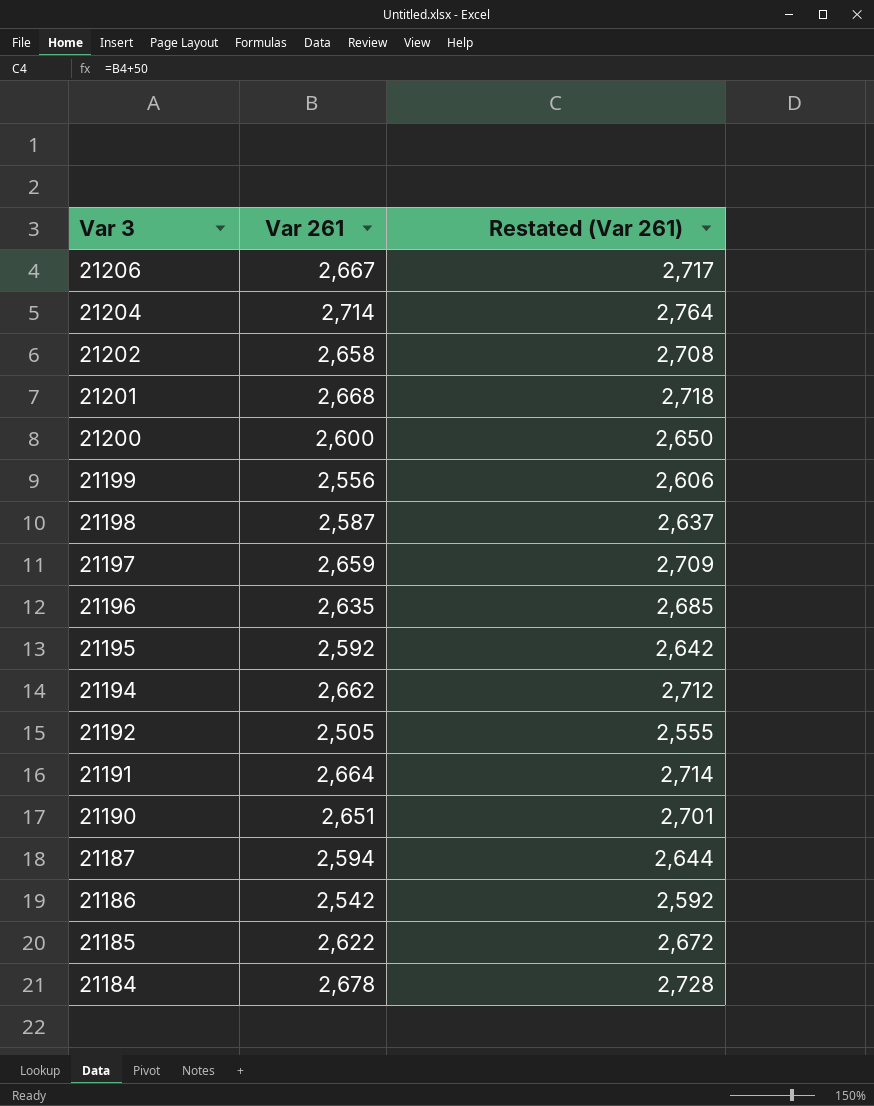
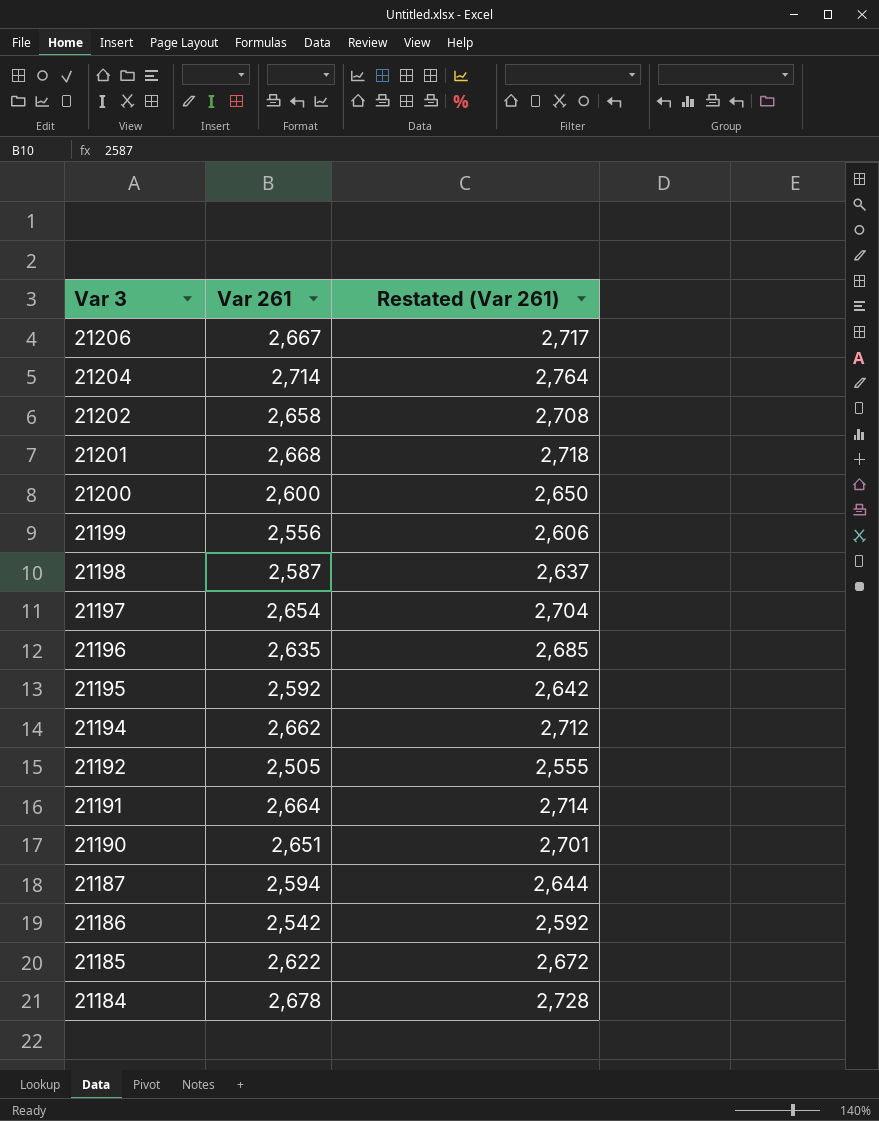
21197 | Var 261: 2,659 -> 2,654
21197 | Restated (Var 261): 2,709 -> 2,704

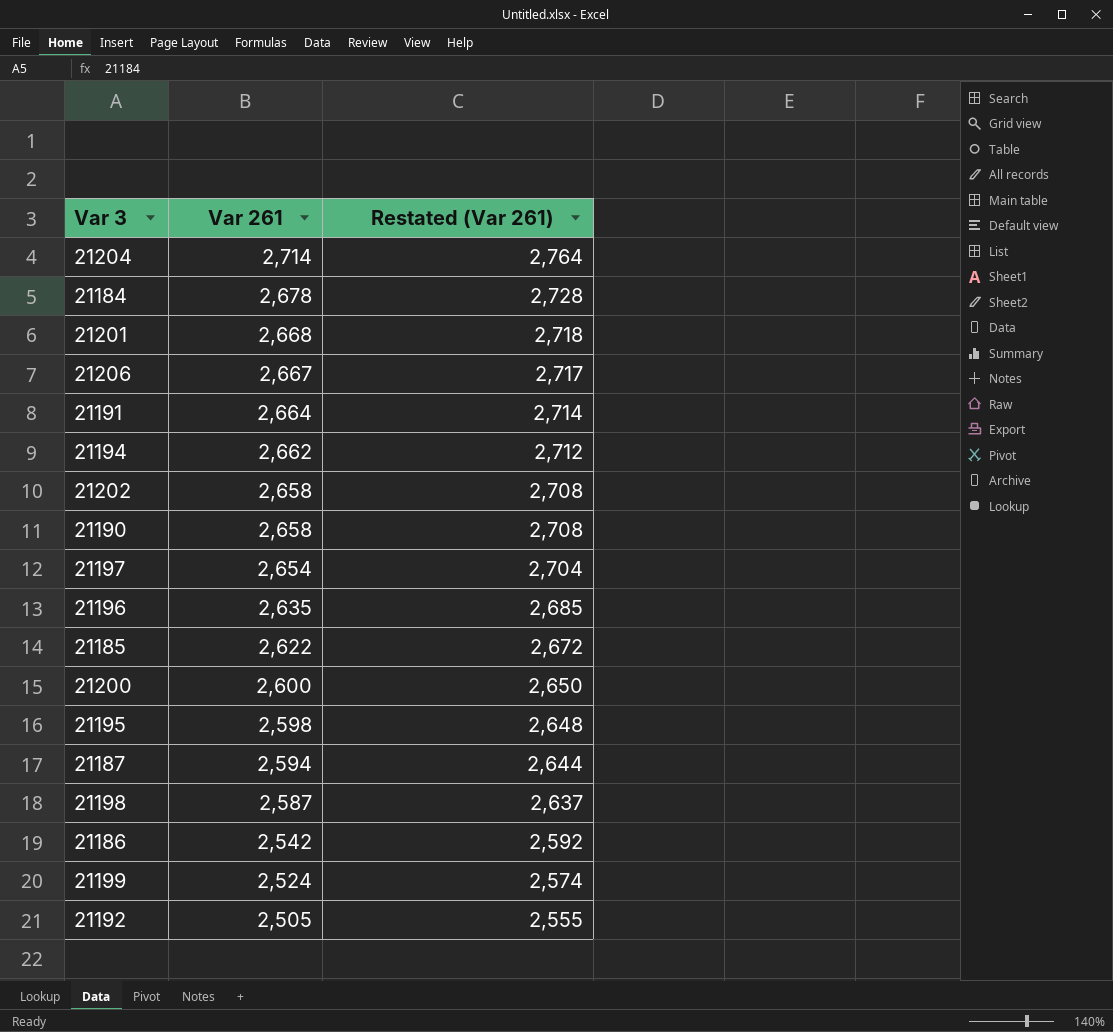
row order: Var 3 descending -> Var 261 descending
21190 | Var 261: 2,651 -> 2,658
21190 | Restated (Var 261): 2,701 -> 2,708
21195 | Var 261: 2,592 -> 2,598
21195 | Restated (Var 261): 2,642 -> 2,648
21199 | Var 261: 2,556 -> 2,524
21199 | Restated (Var 261): 2,606 -> 2,574

